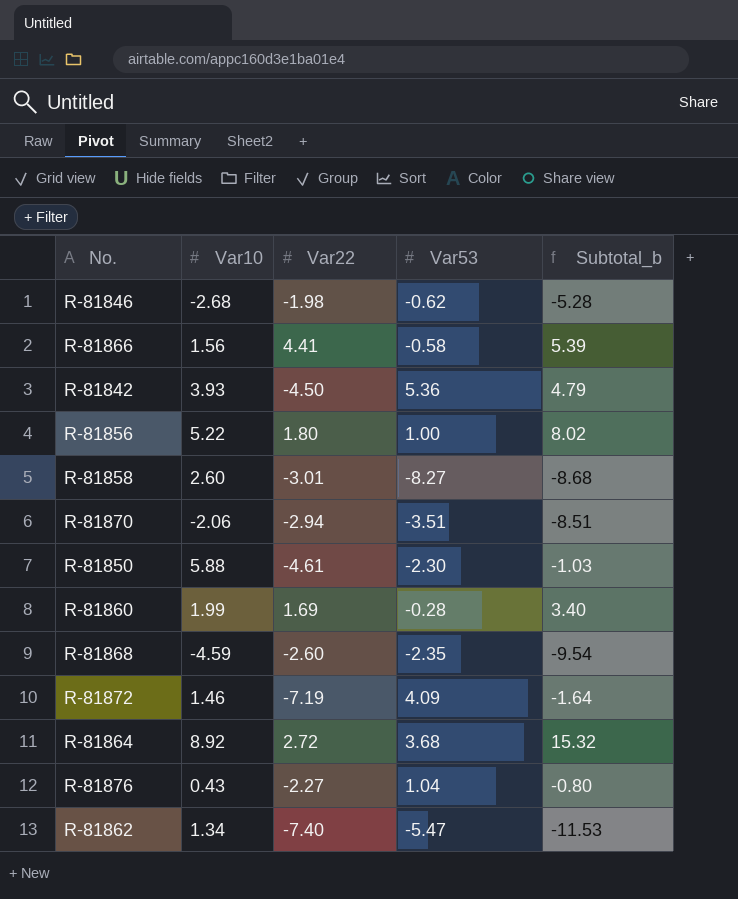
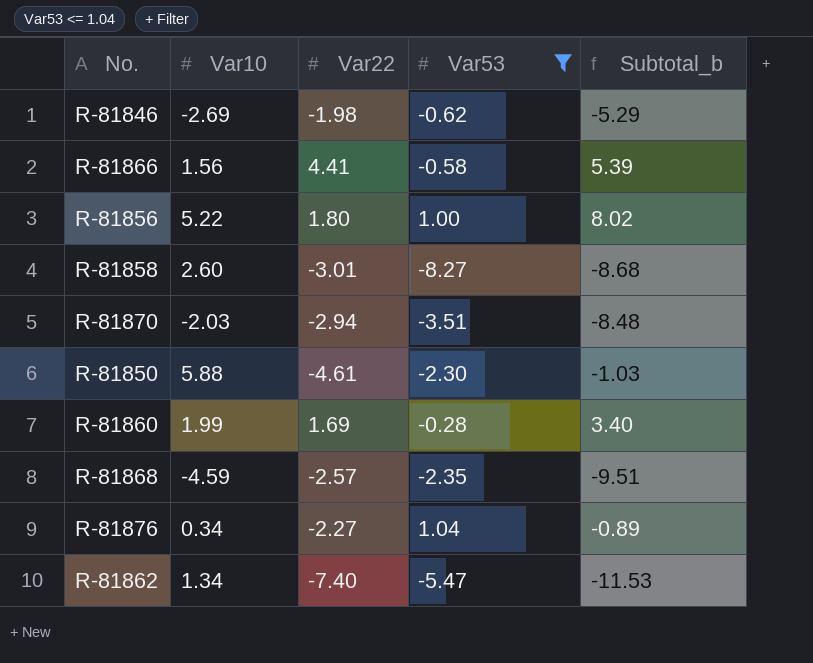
filter: none -> Var53 <= 1.04
R-81846 | Var10: -2.68 -> -2.69
R-81846 | Subtotal_b: -5.28 -> -5.29
R-81870 | Var10: -2.06 -> -2.03
R-81870 | Subtotal_b: -8.51 -> -8.48
R-81868 | Var22: -2.60 -> -2.57
R-81868 | Subtotal_b: -9.54 -> -9.51
R-81876 | Var10: 0.43 -> 0.34
R-81876 | Subtotal_b: -0.80 -> -0.89

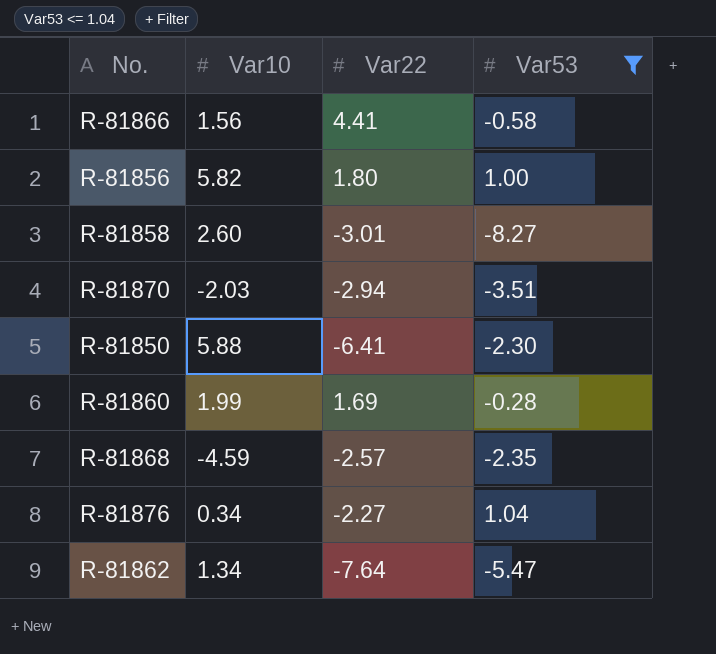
column Subtotal_b | formula: [Var10] + [Var22] + [Var53] -> none
row R-81846: -2.69 | -1.98 | -0.62 | -5.29 -> none
R-81856 | Var10: 5.22 -> 5.82
R-81850 | Var22: -4.61 -> -6.41
R-81862 | Var22: -7.40 -> -7.64

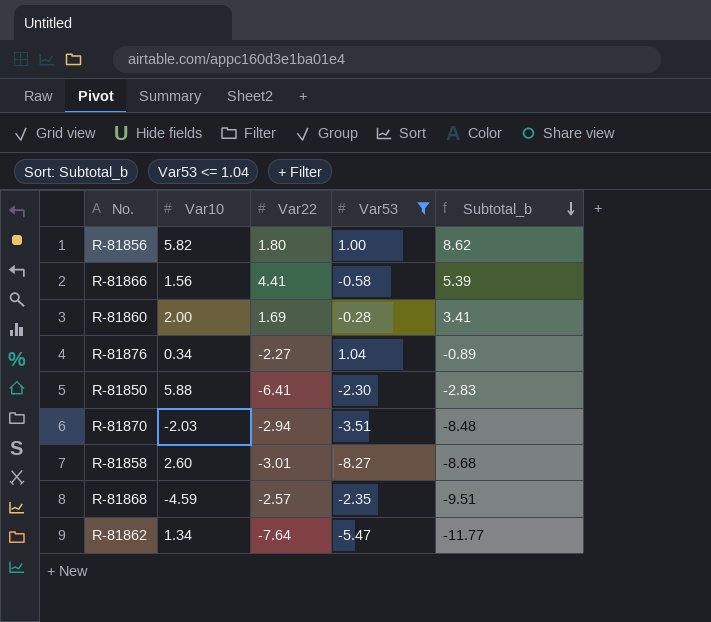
row order: none -> Subtotal_b descending
column Subtotal_b | formula: none -> [Var10] + [Var22] + [Var53]
R-81860 | Var10: 1.99 -> 2.00

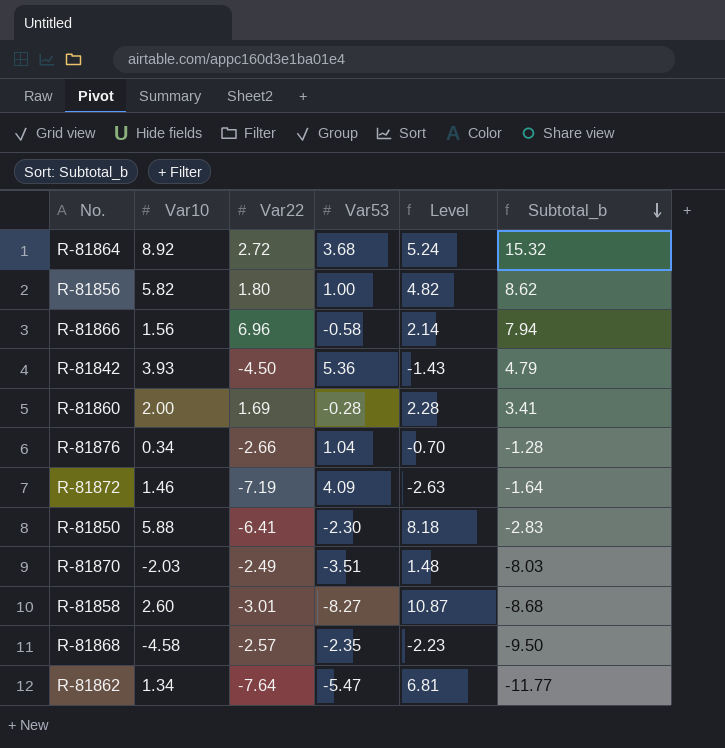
filter: Var53 <= 1.04 -> none
column Level | formula: none -> [Var10] - [Var53]
R-81866 | Var22: 4.41 -> 6.96
R-81866 | Subtotal_b: 5.39 -> 7.94
R-81876 | Var22: -2.27 -> -2.66
R-81876 | Subtotal_b: -0.89 -> -1.28
R-81870 | Var22: -2.94 -> -2.49
R-81870 | Subtotal_b: -8.48 -> -8.03
R-81868 | Var10: -4.59 -> -4.58
R-81868 | Subtotal_b: -9.51 -> -9.50

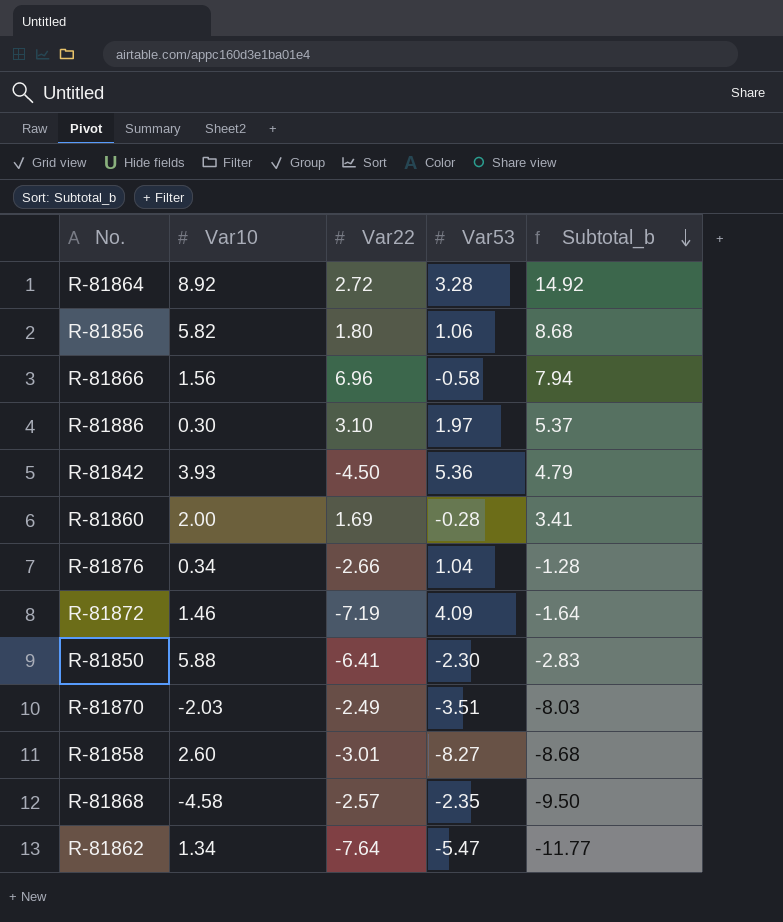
column Level | formula: [Var10] - [Var53] -> none
R-81864 | Var53: 3.68 -> 3.28
R-81864 | Subtotal_b: 15.32 -> 14.92
R-81856 | Var53: 1.00 -> 1.06
R-81856 | Subtotal_b: 8.62 -> 8.68
row R-81886: none -> 0.30 | 3.10 | 1.97 | 5.37

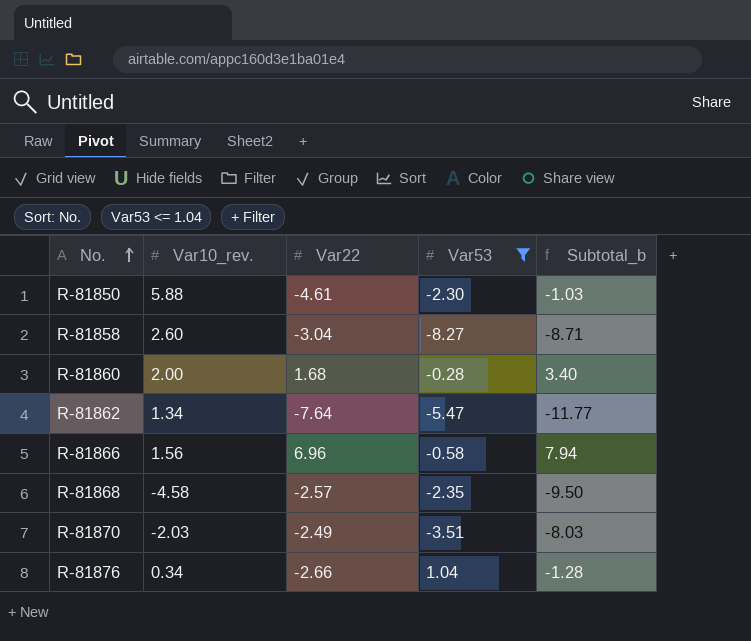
filter: none -> Var53 <= 1.04
row order: Subtotal_b descending -> No. ascending
column name: Var10 -> Var10_rev.
R-81850 | Var22: -6.41 -> -4.61
R-81850 | Subtotal_b: -2.83 -> -1.03
R-81858 | Var22: -3.01 -> -3.04
R-81858 | Subtotal_b: -8.68 -> -8.71
R-81860 | Var22: 1.69 -> 1.68
R-81860 | Subtotal_b: 3.41 -> 3.40

